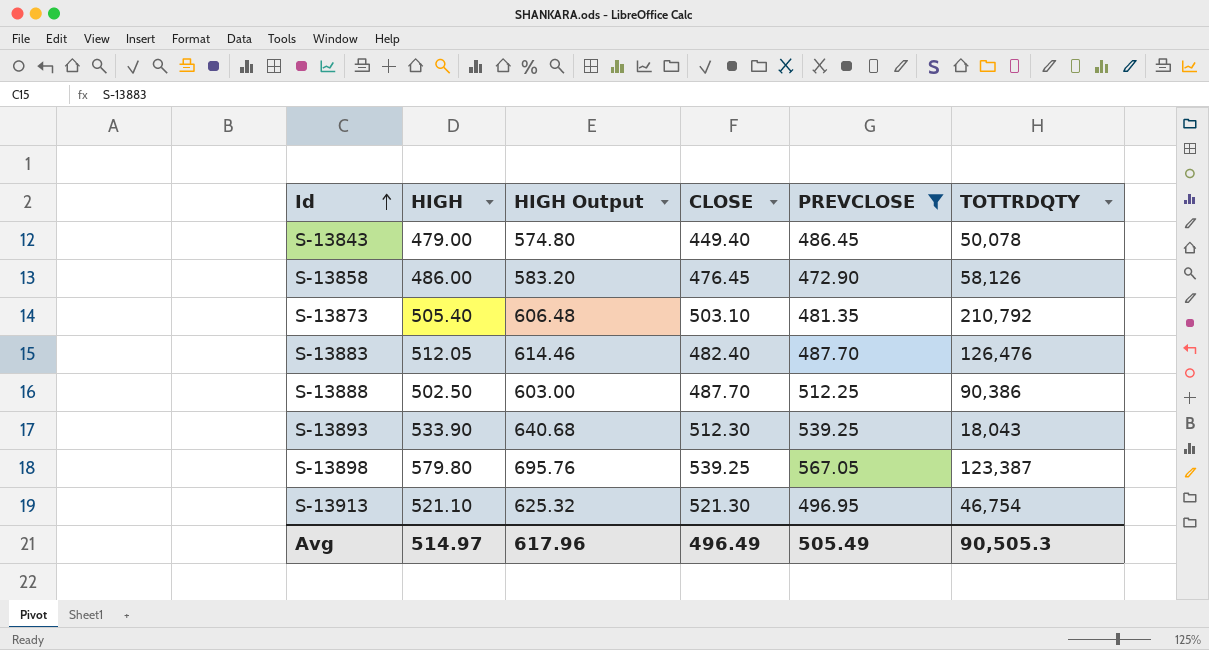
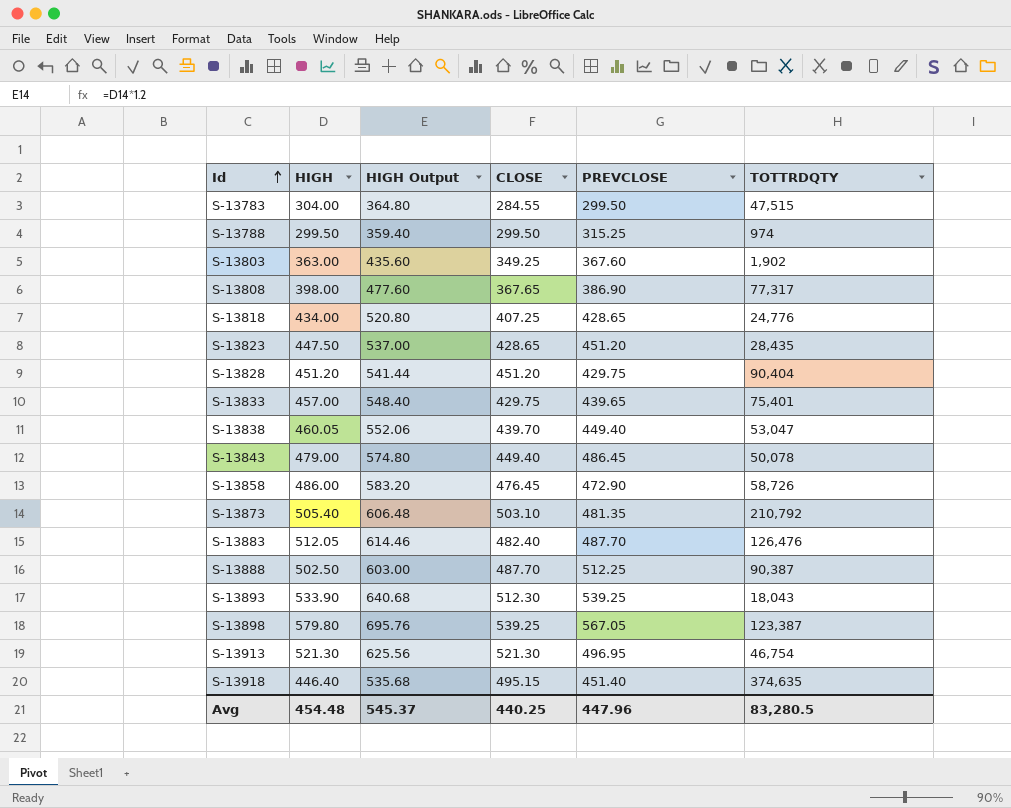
filter: PREVCLOSE >= 472.90 -> none
S-13858 | TOTTRDQTY: 58,126 -> 58,726
S-13888 | TOTTRDQTY: 90,386 -> 90,387
S-13913 | HIGH: 521.10 -> 521.30
S-13913 | HIGH Output: 625.32 -> 625.56
Avg | HIGH: 514.97 -> 454.48
Avg | HIGH Output: 617.96 -> 545.37
Avg | CLOSE: 496.49 -> 440.25
Avg | PREVCLOSE: 505.49 -> 447.96
Avg | TOTTRDQTY: 90,505.3 -> 83,280.5

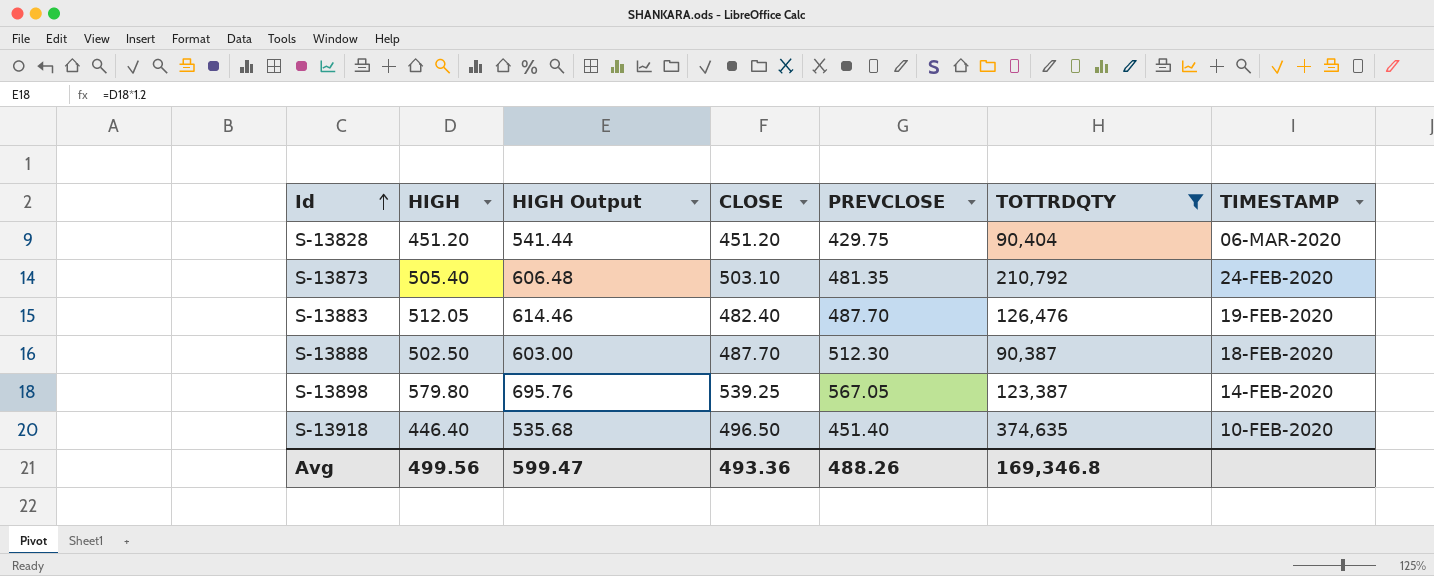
filter: none -> TOTTRDQTY >= 90,387
column TIMESTAMP | position: none -> 7
S-13888 | PREVCLOSE: 512.25 -> 512.30
S-13918 | CLOSE: 495.15 -> 496.50
Avg | HIGH: 454.48 -> 499.56
Avg | HIGH Output: 545.37 -> 599.47
Avg | CLOSE: 440.25 -> 493.36
Avg | PREVCLOSE: 447.96 -> 488.26
Avg | TOTTRDQTY: 83,280.5 -> 169,346.8

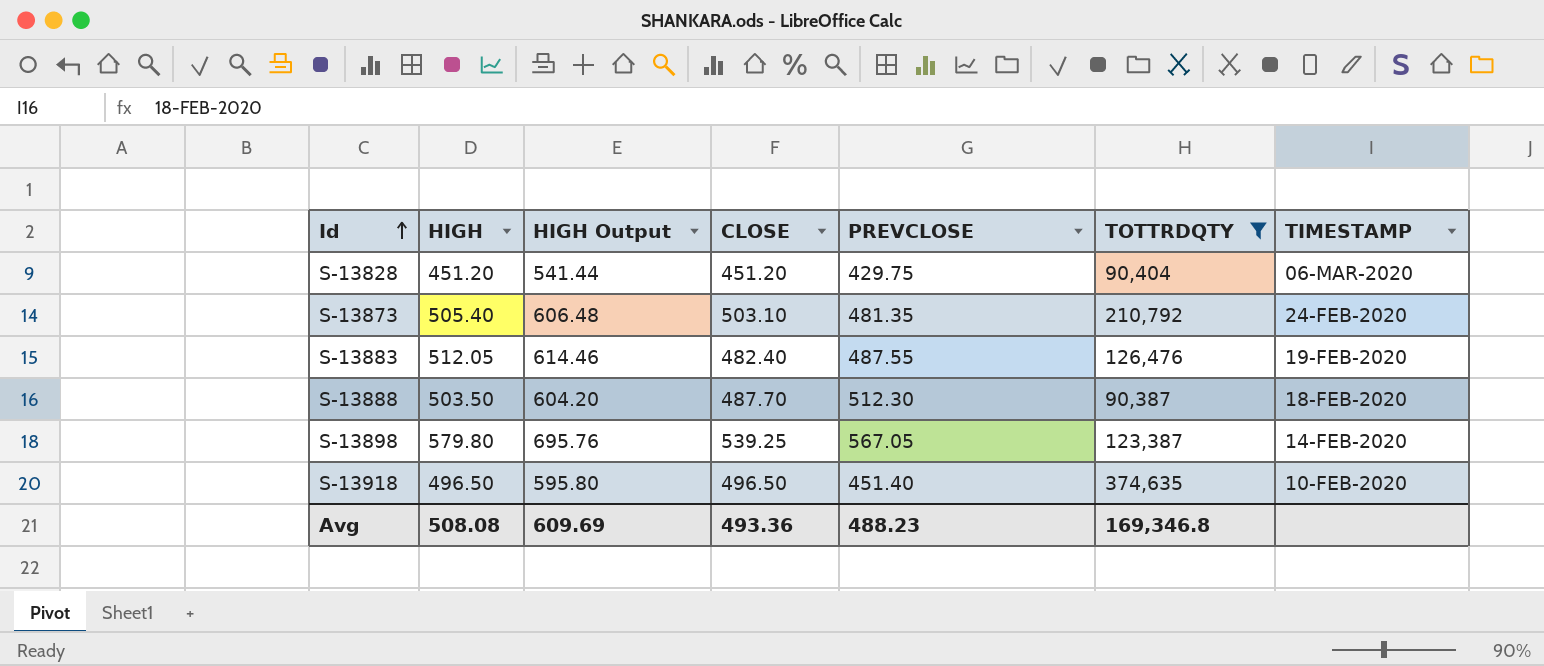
S-13883 | PREVCLOSE: 487.70 -> 487.55
S-13888 | HIGH: 502.50 -> 503.50
S-13888 | HIGH Output: 603.00 -> 604.20
S-13918 | HIGH: 446.40 -> 496.50
S-13918 | HIGH Output: 535.68 -> 595.80
Avg | HIGH: 499.56 -> 508.08
Avg | HIGH Output: 599.47 -> 609.69
Avg | PREVCLOSE: 488.26 -> 488.23

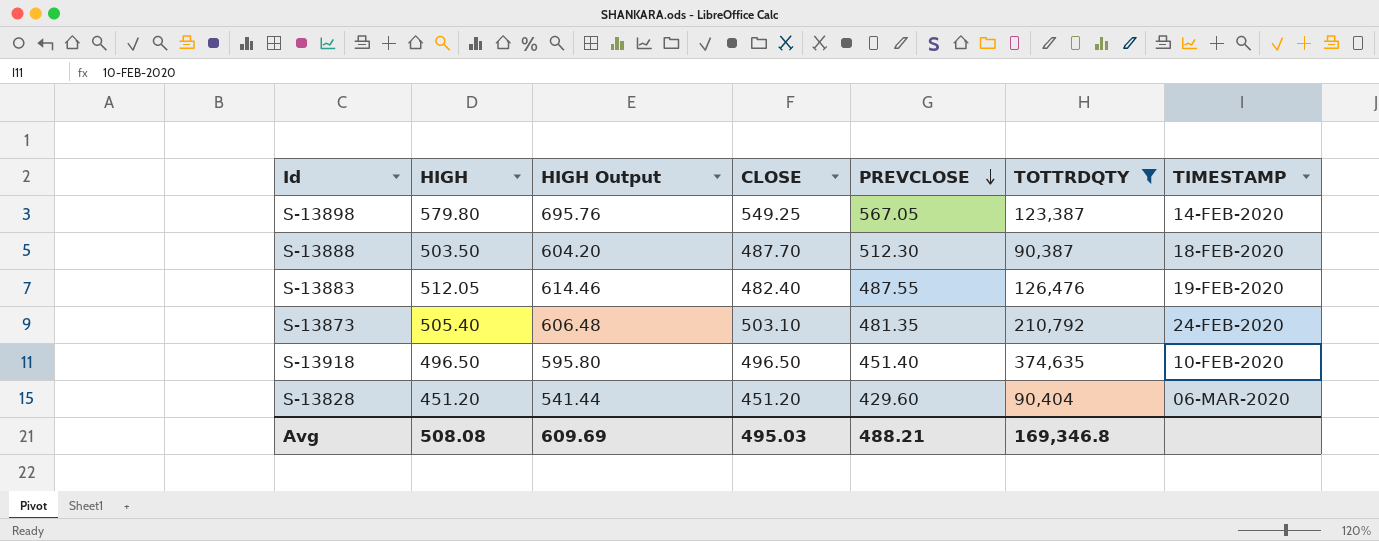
row order: Id ascending -> PREVCLOSE descending
S-13898 | CLOSE: 539.25 -> 549.25
S-13828 | PREVCLOSE: 429.75 -> 429.60
Avg | CLOSE: 493.36 -> 495.03
Avg | PREVCLOSE: 488.23 -> 488.21

